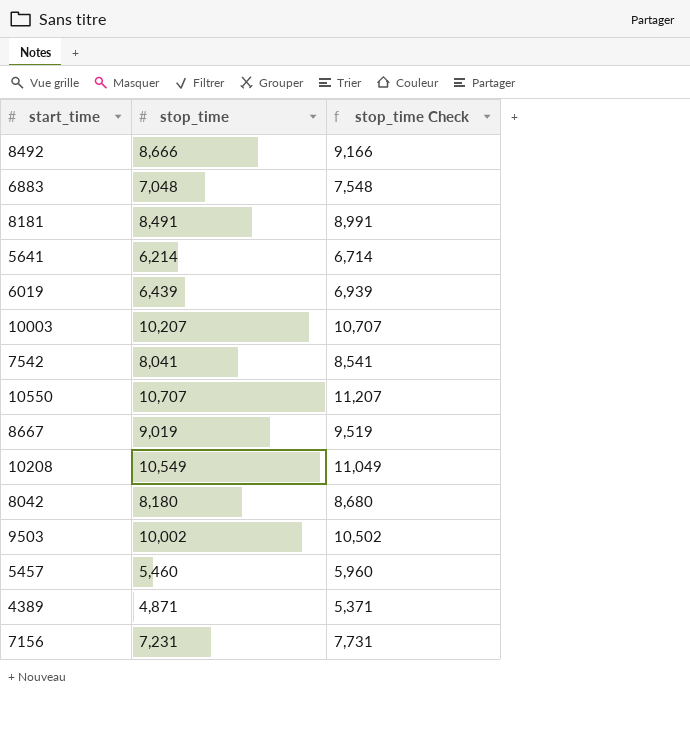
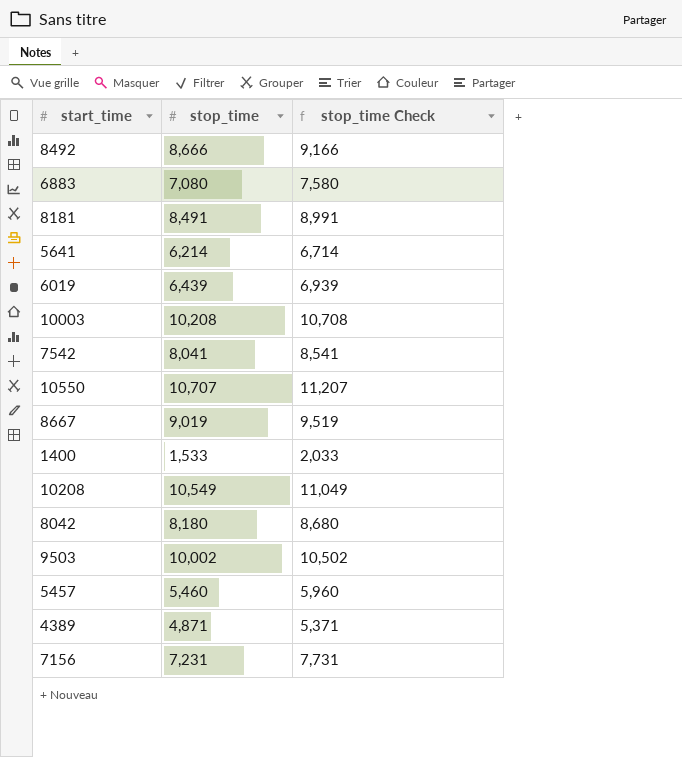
6883 | stop_time: 7,048 -> 7,080
6883 | stop_time Check: 7,548 -> 7,580
10003 | stop_time: 10,207 -> 10,208
10003 | stop_time Check: 10,707 -> 10,708
row 1400: none -> 1,533 | 2,033

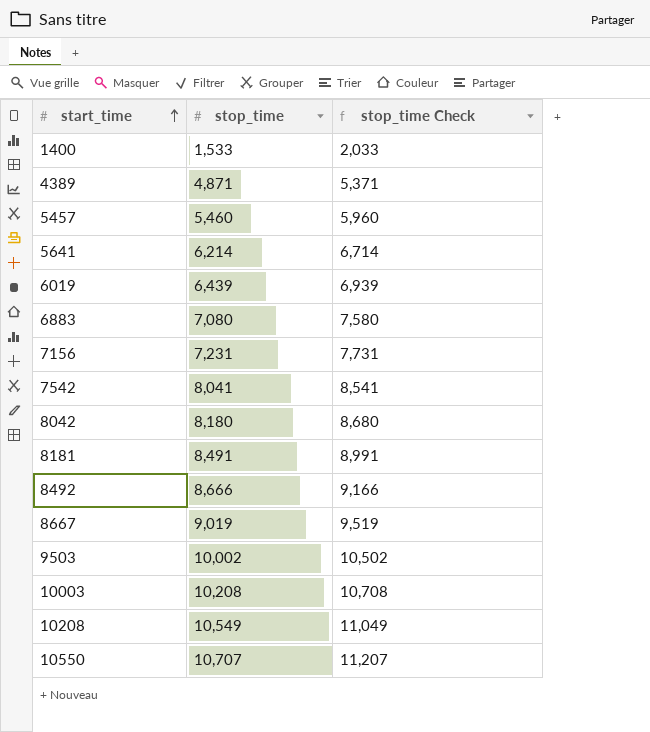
row order: none -> start_time ascending

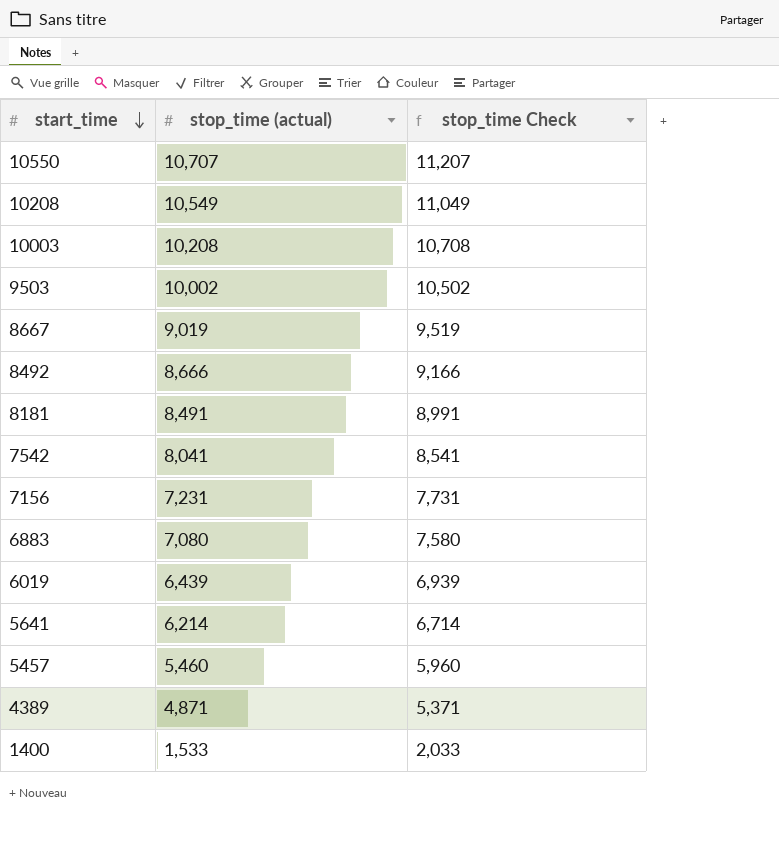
row order: start_time ascending -> start_time descending
column name: stop_time -> stop_time (actual)
row 8042: 8,180 | 8,680 -> none

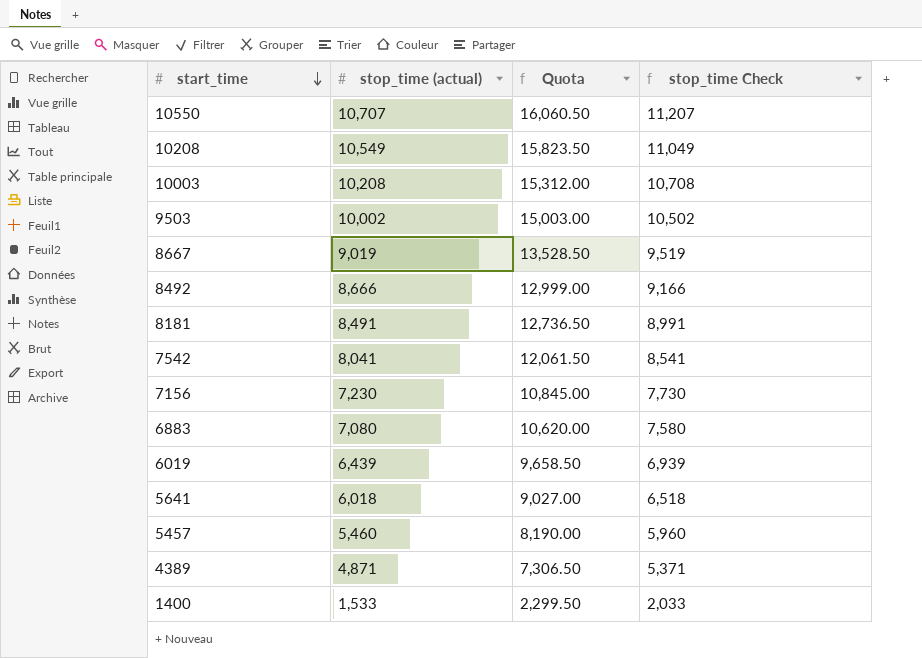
column Quota | formula: none -> [stop_time (actual)] * 1.5
7156 | stop_time (actual): 7,231 -> 7,230
7156 | stop_time Check: 7,731 -> 7,730
5641 | stop_time (actual): 6,214 -> 6,018
5641 | stop_time Check: 6,714 -> 6,518

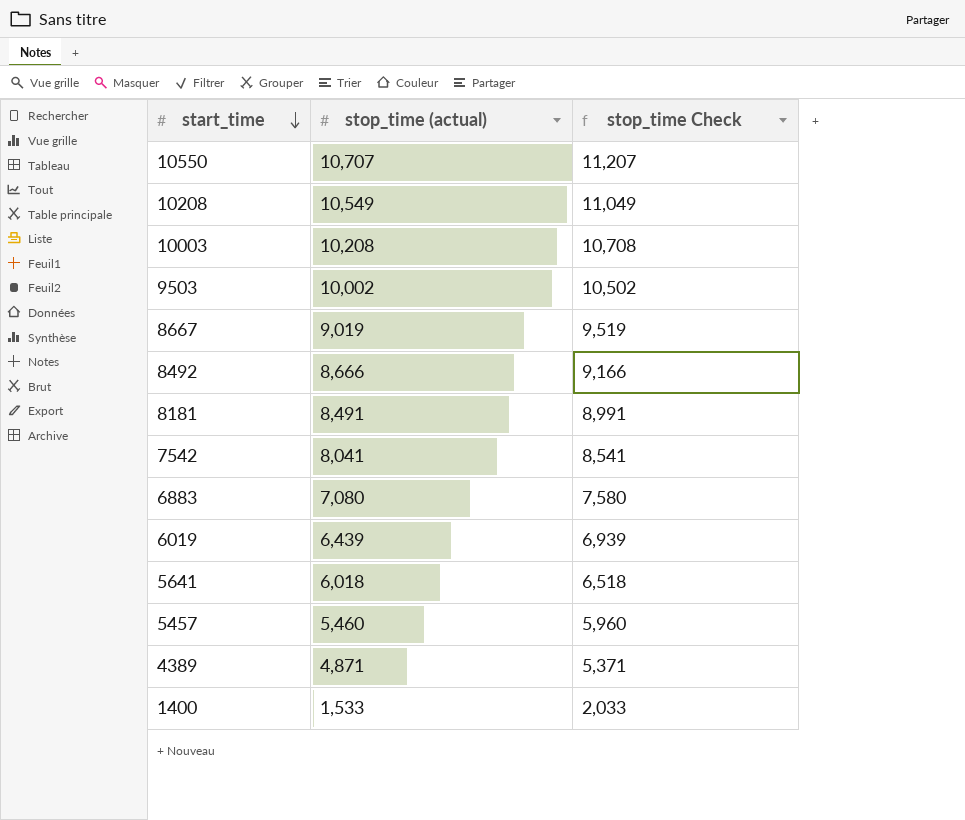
column Quota | formula: [stop_time (actual)] * 1.5 -> none
row 7156: 7,230 | 10,845.00 | 7,730 -> none

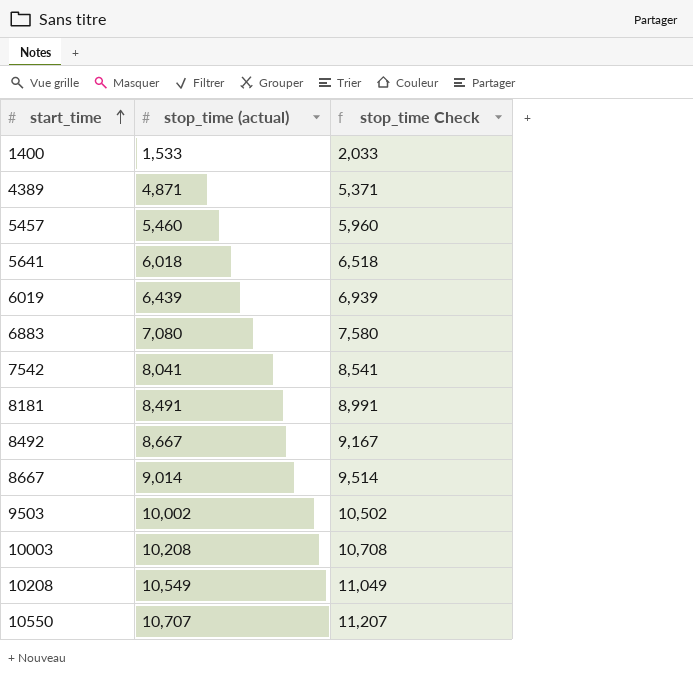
row order: start_time descending -> start_time ascending
8492 | stop_time (actual): 8,666 -> 8,667
8492 | stop_time Check: 9,166 -> 9,167
8667 | stop_time (actual): 9,019 -> 9,014
8667 | stop_time Check: 9,519 -> 9,514

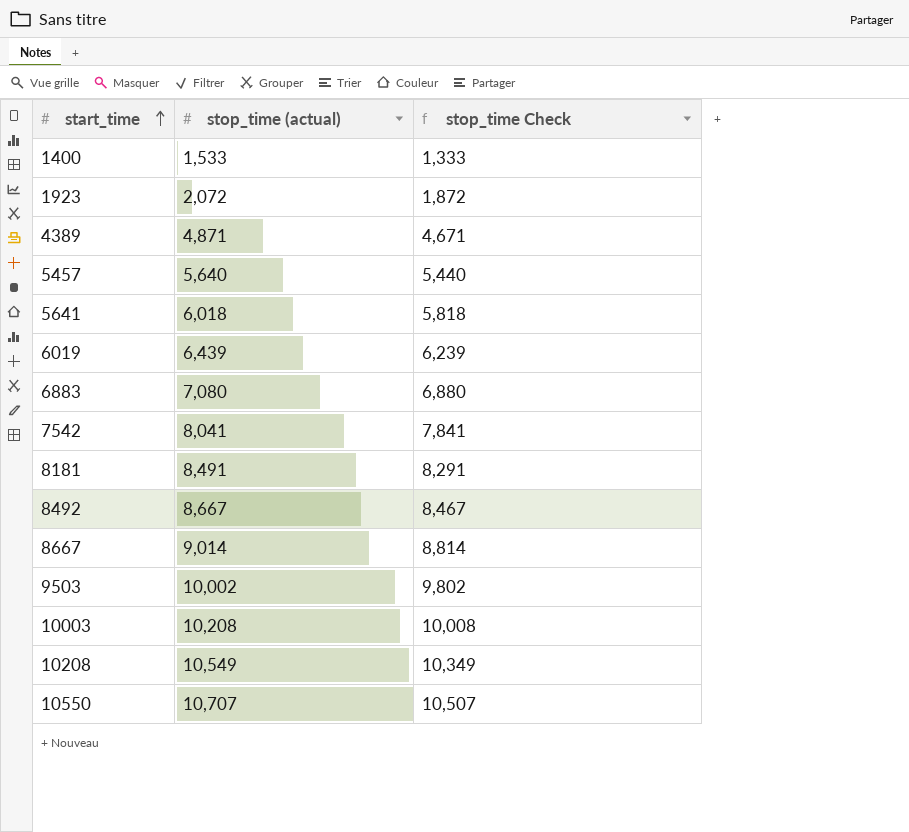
column stop_time Check | formula: [stop_time (actual)] + 500 -> [stop_time (actual)] - 200
row 1923: none -> 2,072 | 1,872
5457 | stop_time (actual): 5,460 -> 5,640

